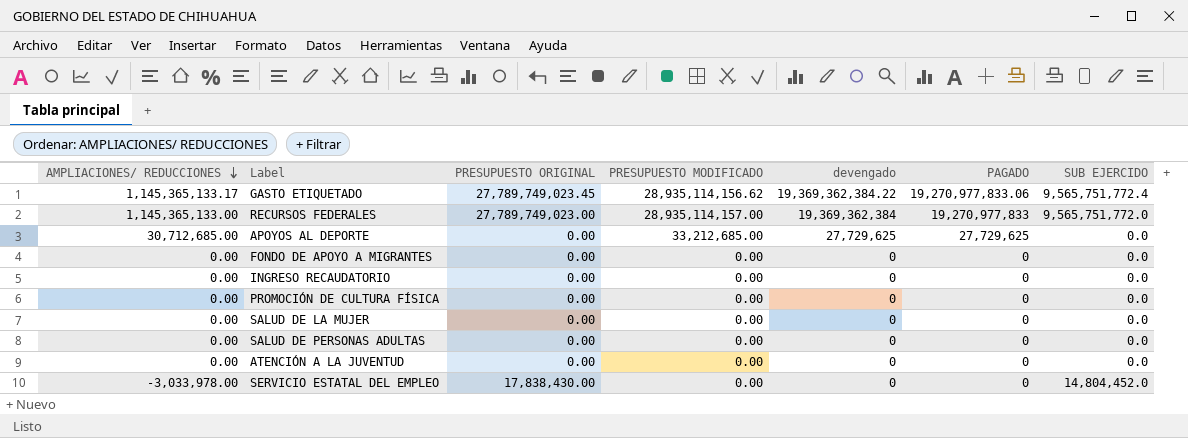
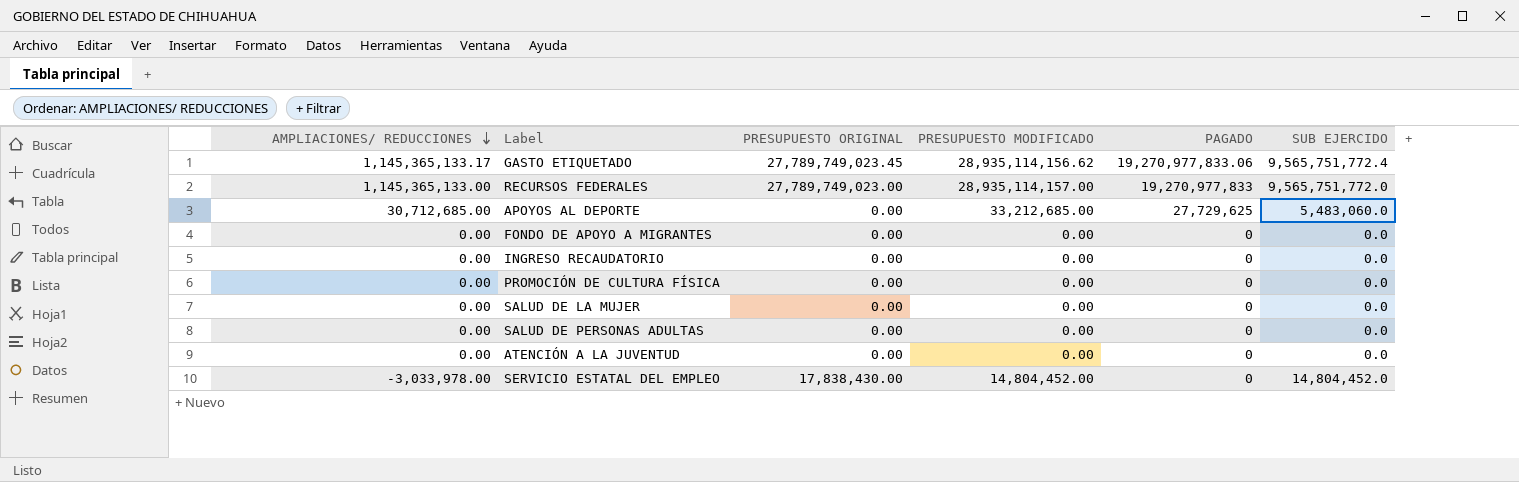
column devengado | position: 5 -> none
APOYOS AL DEPORTE | SUB EJERCIDO: 0.0 -> 5,483,060.0
SERVICIO ESTATAL DEL EMPLEO | PRESUPUESTO MODIFICADO: 0.00 -> 14,804,452.00

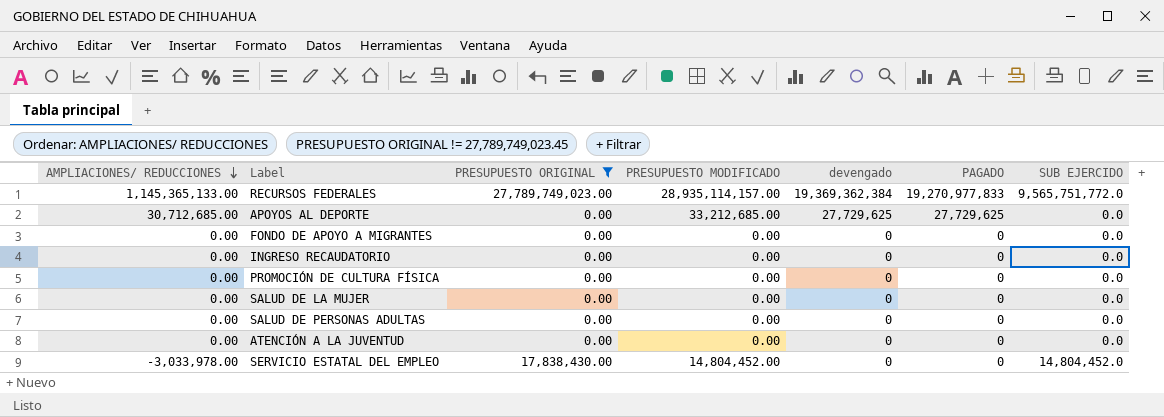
filter: none -> PRESUPUESTO ORIGINAL != 27,789,749,023.45
column devengado | position: none -> 5
APOYOS AL DEPORTE | SUB EJERCIDO: 5,483,060.0 -> 0.0

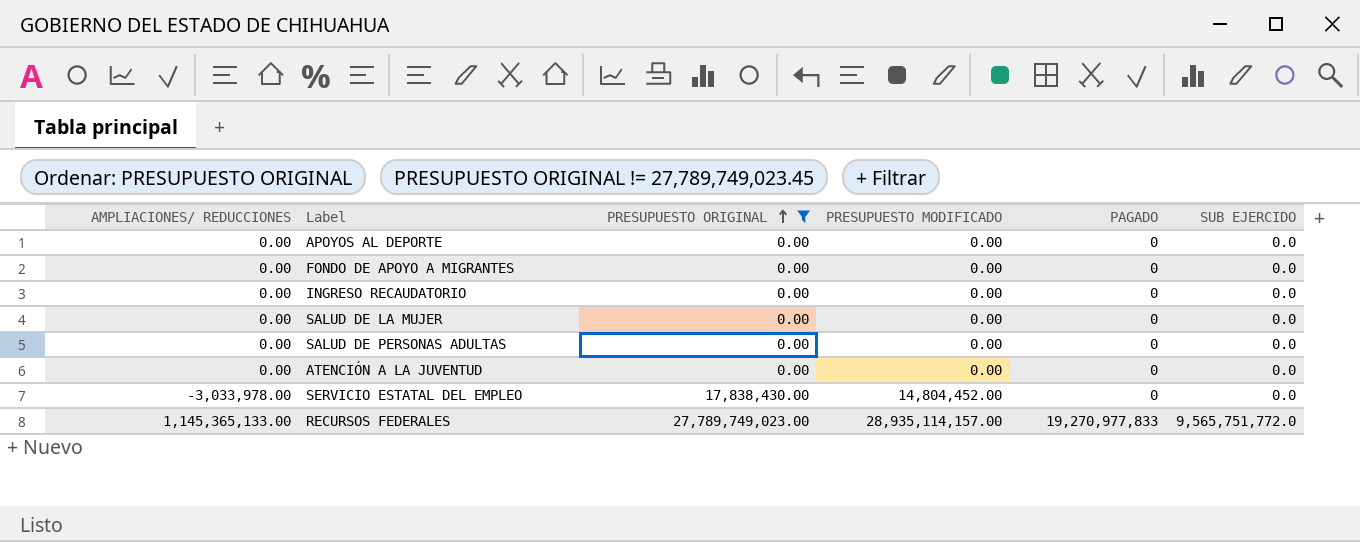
row order: AMPLIACIONES/ REDUCCIONES descending -> PRESUPUESTO ORIGINAL ascending
column devengado | position: 5 -> none
row PROMOCIÓN DE CULTURA FÍSICA: 0.00 | 0.00 | 0.00 | 0 | 0 | 0.0 -> none
APOYOS AL DEPORTE | AMPLIACIONES/ REDUCCIONES: 30,712,685.00 -> 0.00
APOYOS AL DEPORTE | PRESUPUESTO MODIFICADO: 33,212,685.00 -> 0.00
APOYOS AL DEPORTE | PAGADO: 27,729,625 -> 0
SERVICIO ESTATAL DEL EMPLEO | SUB EJERCIDO: 14,804,452.0 -> 0.0

